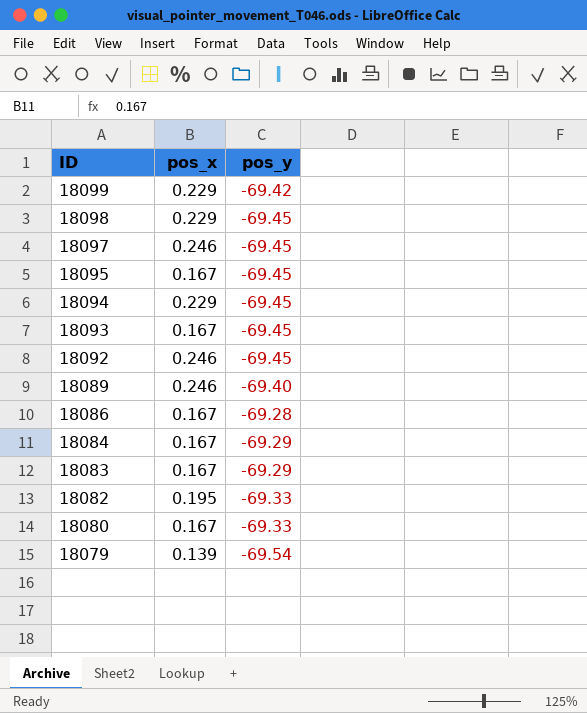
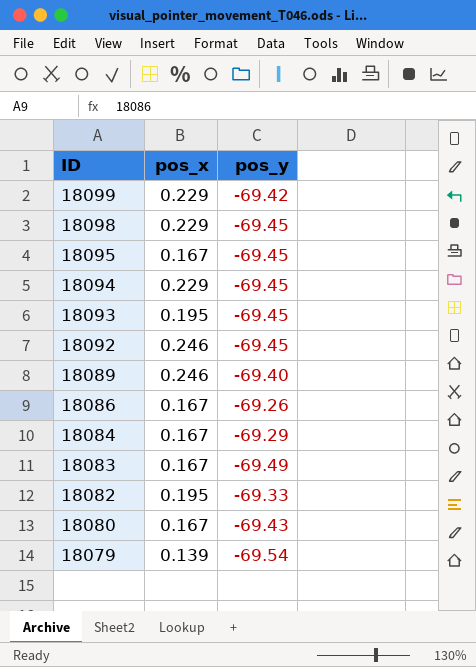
row 18097: 0.246 | -69.45 -> none
18093 | pos_x: 0.167 -> 0.195
18086 | pos_y: -69.28 -> -69.26
18083 | pos_y: -69.29 -> -69.49
18080 | pos_y: -69.33 -> -69.43

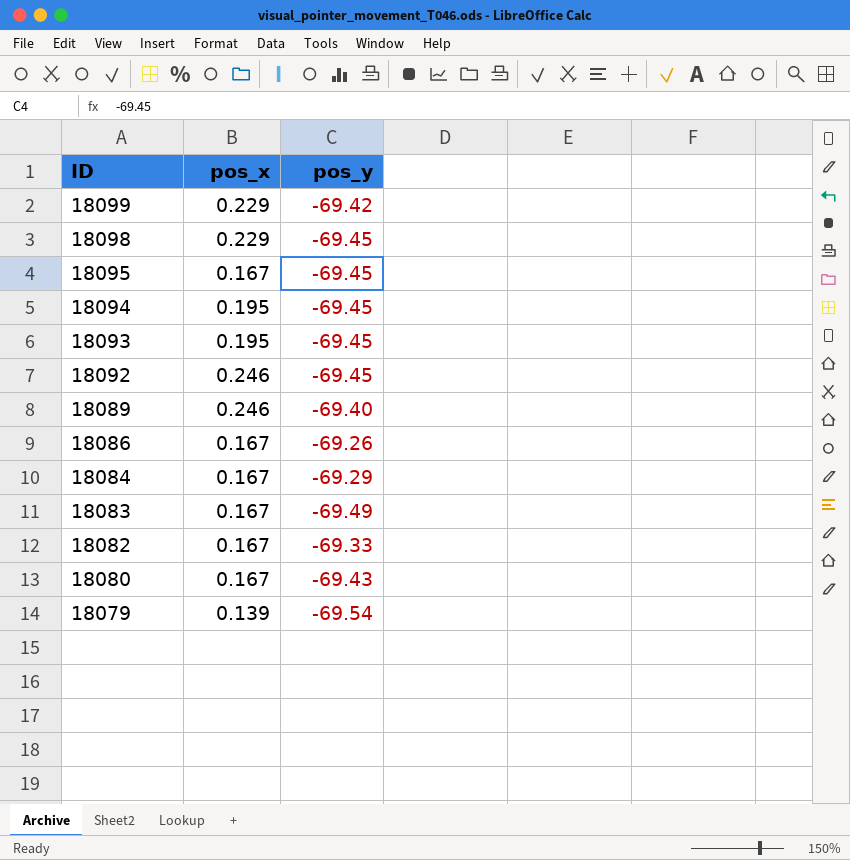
18094 | pos_x: 0.229 -> 0.195
18082 | pos_x: 0.195 -> 0.167

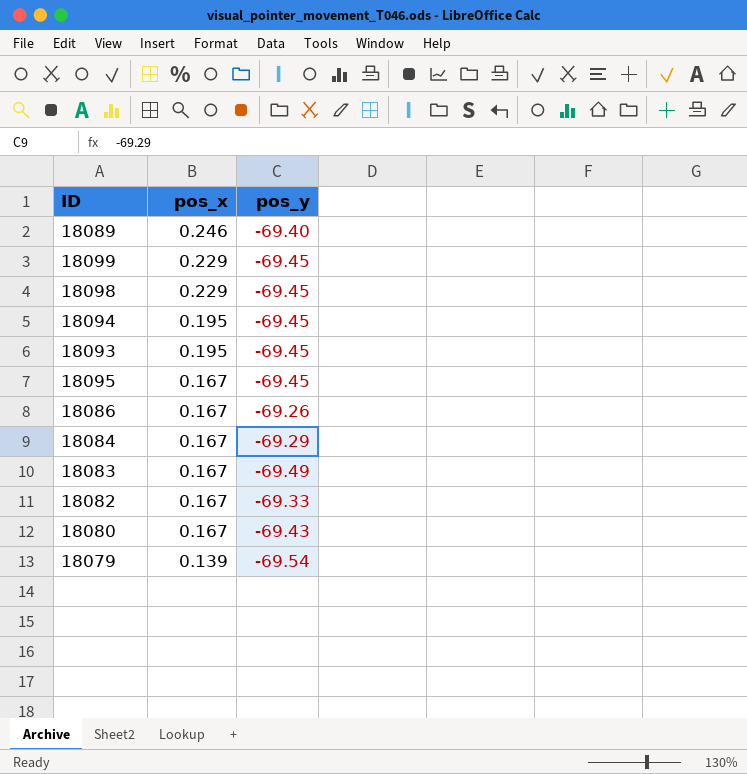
row order: ID descending -> pos_x descending
row 18092: 0.246 | -69.45 -> none
18099 | pos_y: -69.42 -> -69.45

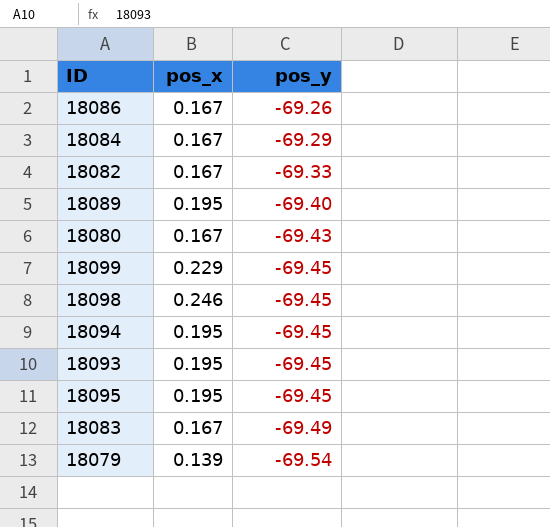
row order: pos_x descending -> pos_y descending
18089 | pos_x: 0.246 -> 0.195
18098 | pos_x: 0.229 -> 0.246
18095 | pos_x: 0.167 -> 0.195

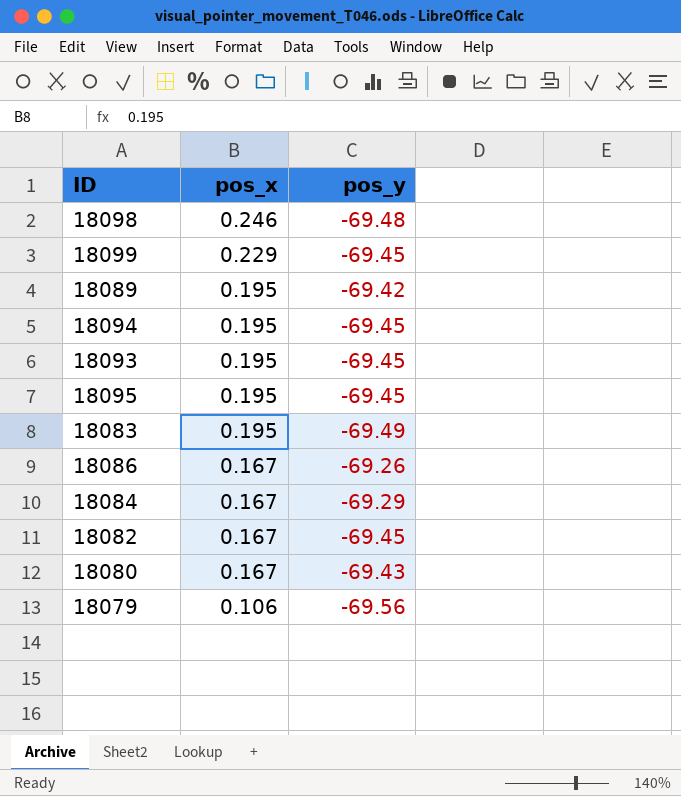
row order: pos_y descending -> pos_x descending
18098 | pos_y: -69.45 -> -69.48
18089 | pos_y: -69.40 -> -69.42
18083 | pos_x: 0.167 -> 0.195
18082 | pos_y: -69.33 -> -69.45
18079 | pos_x: 0.139 -> 0.106
18079 | pos_y: -69.54 -> -69.56

